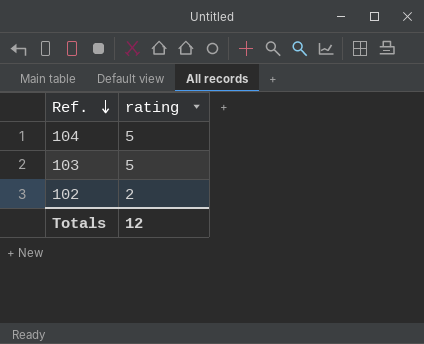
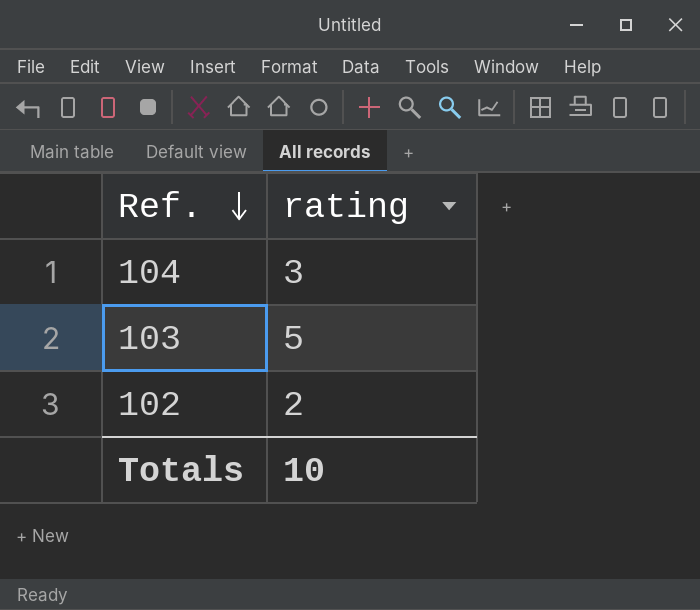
104 | rating: 5 -> 3
Totals | rating: 12 -> 10

